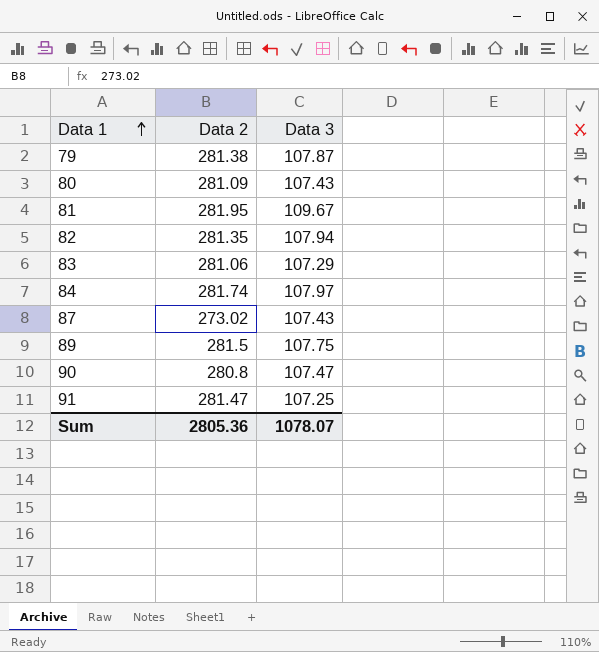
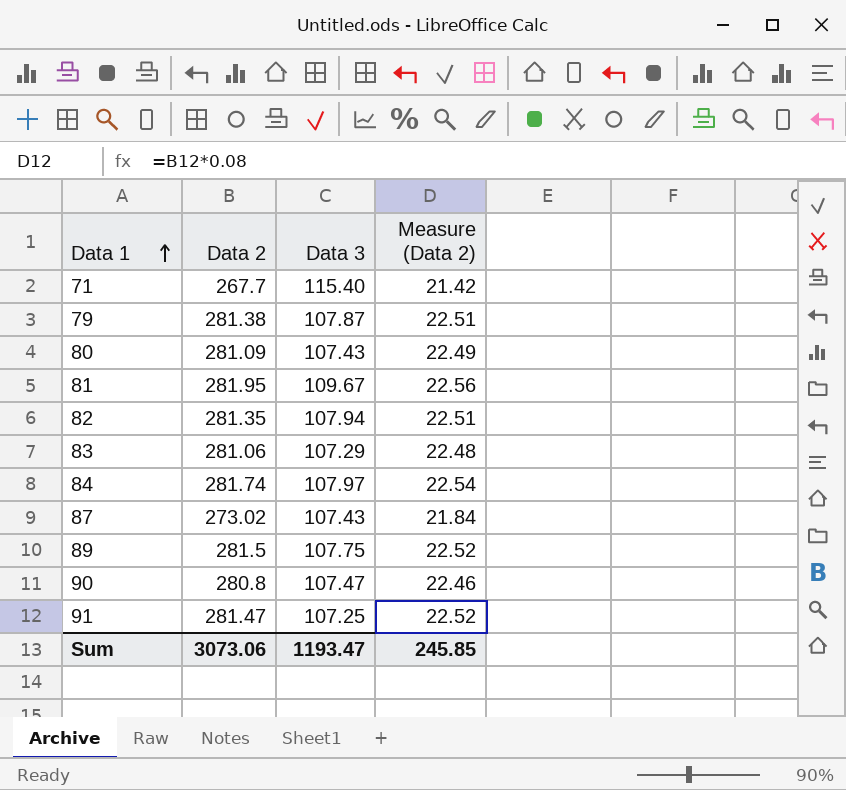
column Measure (Data 2) | formula: none -> [Data 2] * 0.08
row 71: none -> 267.7 | 115.40 | 21.42
Sum | Data 2: 2805.36 -> 3073.06
Sum | Data 3: 1078.07 -> 1193.47

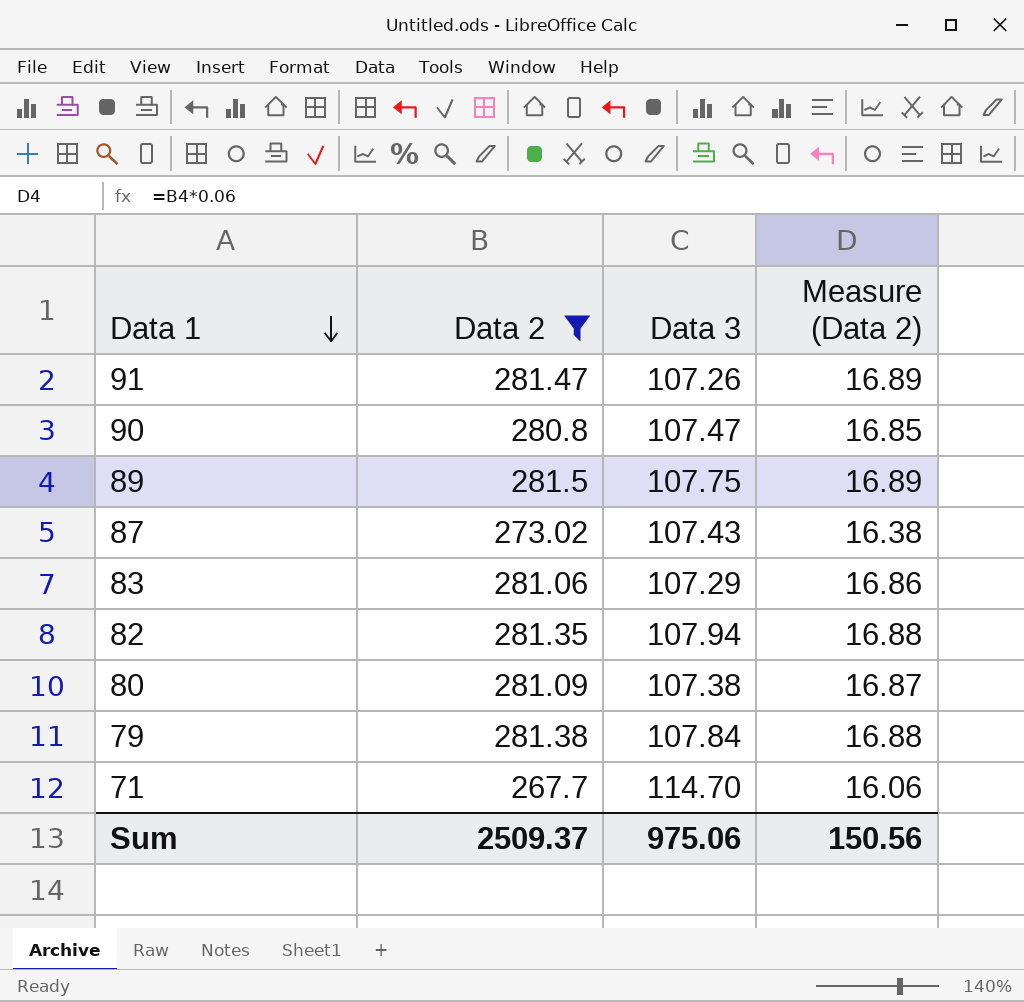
filter: none -> Data 2 <= 281.5
row order: Data 1 ascending -> Data 1 descending
column Measure (Data 2) | formula: [Data 2] * 0.08 -> [Data 2] * 0.06
91 | Data 3: 107.25 -> 107.26
80 | Data 3: 107.43 -> 107.38
79 | Data 3: 107.87 -> 107.84
71 | Data 3: 115.40 -> 114.70
Sum | Data 2: 3073.06 -> 2509.37
Sum | Data 3: 1193.47 -> 975.06
Sum | Measure (Data 2): 245.85 -> 150.56

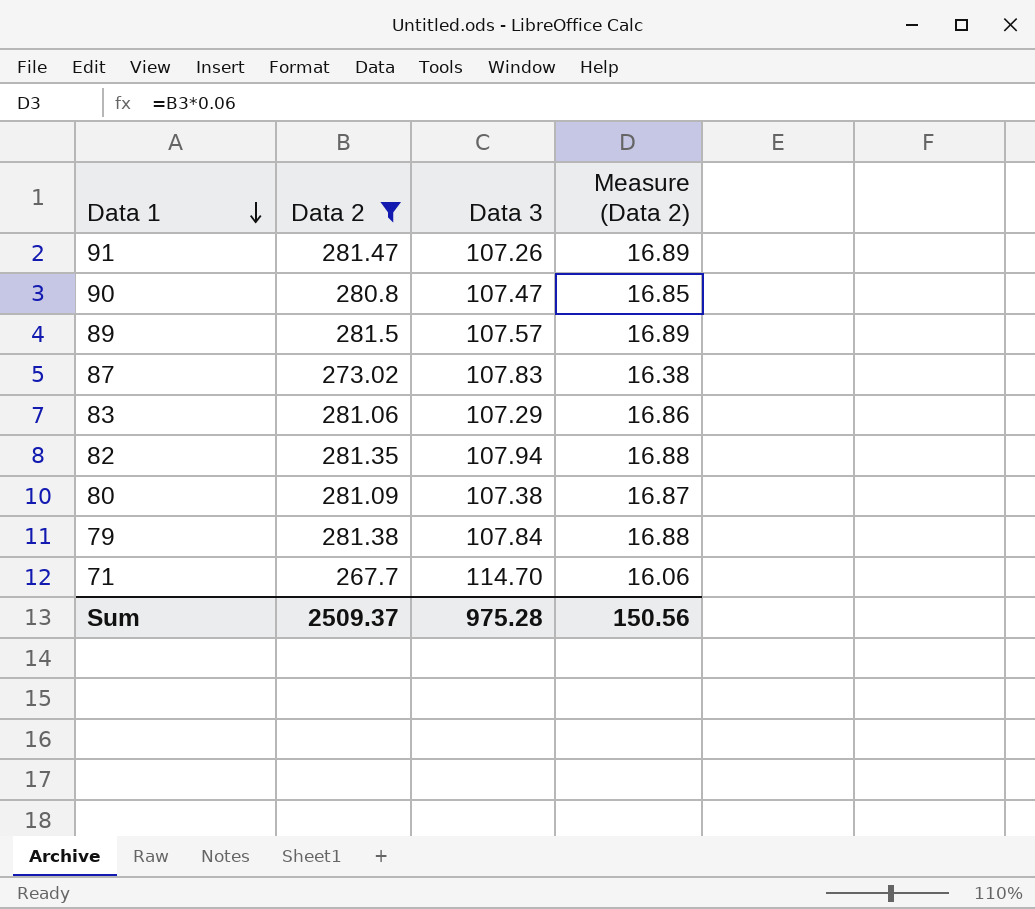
89 | Data 3: 107.75 -> 107.57
87 | Data 3: 107.43 -> 107.83
Sum | Data 3: 975.06 -> 975.28

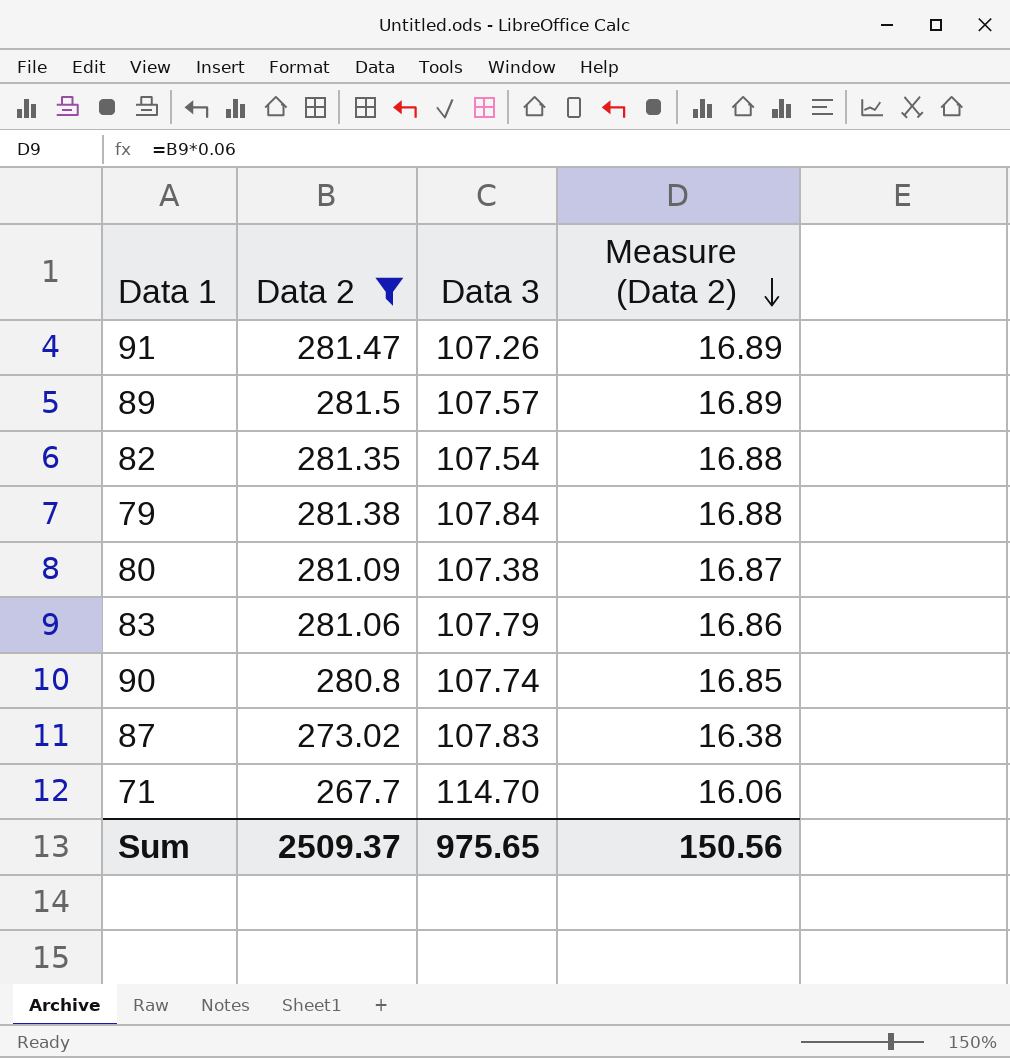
row order: Data 1 descending -> Measure (Data 2) descending
82 | Data 3: 107.94 -> 107.54
83 | Data 3: 107.29 -> 107.79
90 | Data 3: 107.47 -> 107.74
Sum | Data 3: 975.28 -> 975.65

